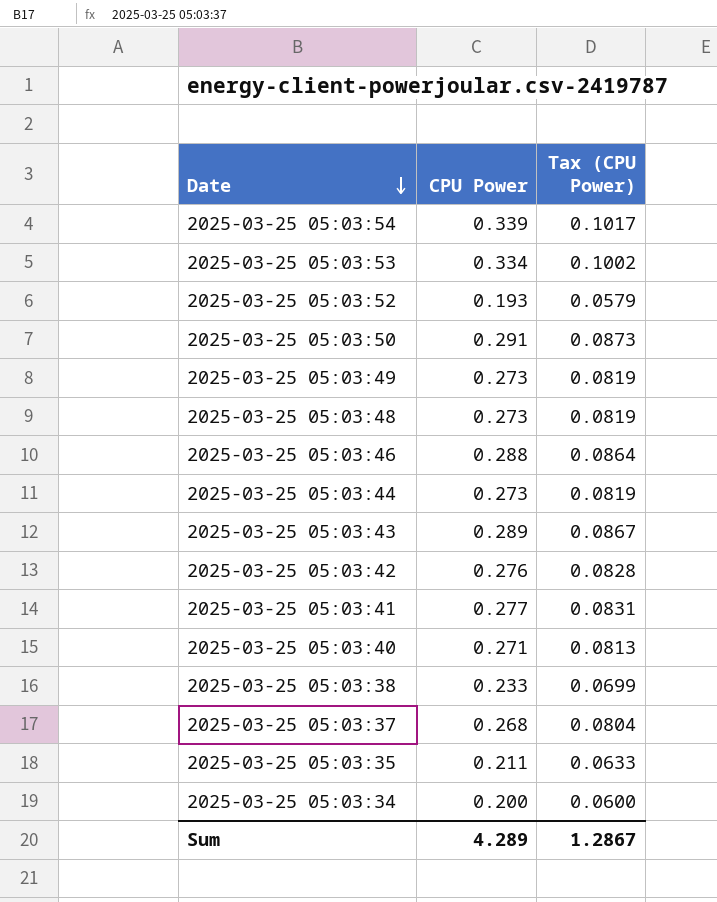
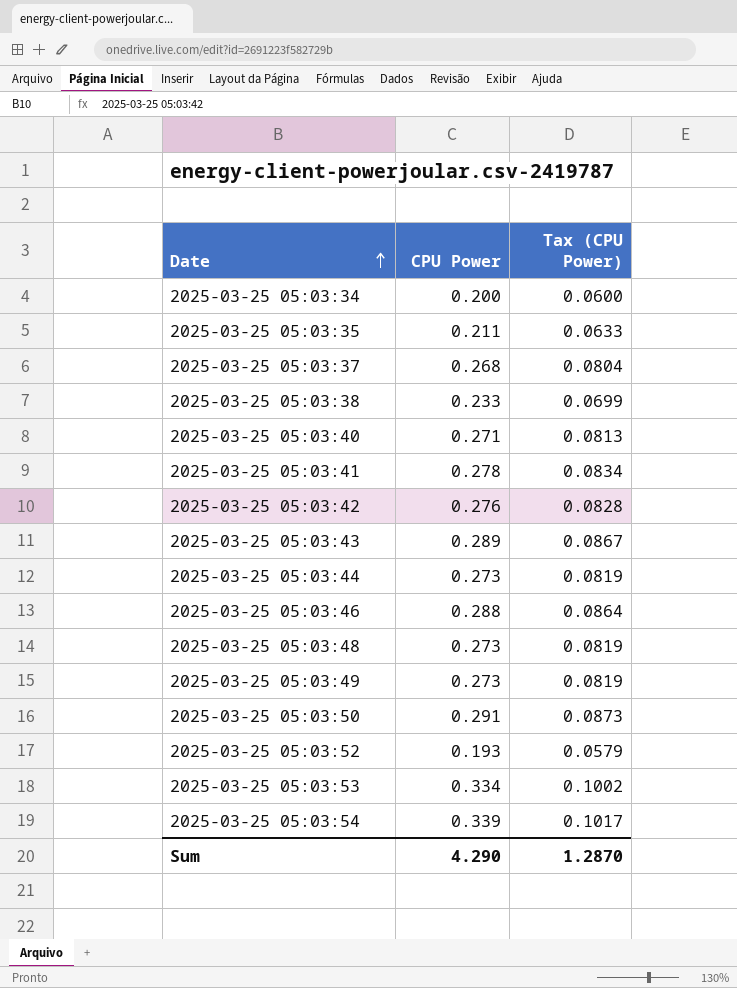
row order: Date descending -> Date ascending
2025-03-25 05:03:41 | CPU Power: 0.277 -> 0.278
2025-03-25 05:03:41 | Tax (CPU Power): 0.0831 -> 0.0834
Sum | CPU Power: 4.289 -> 4.290
Sum | Tax (CPU Power): 1.2867 -> 1.2870

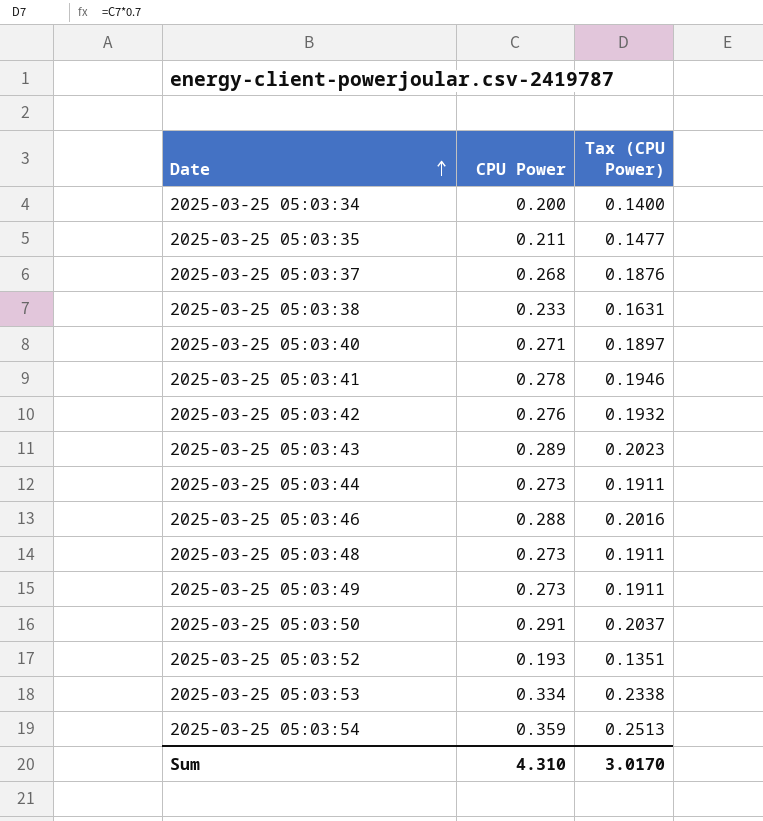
column Tax (CPU Power) | formula: [CPU Power] * 0.3 -> [CPU Power] * 0.7
2025-03-25 05:03:54 | CPU Power: 0.339 -> 0.359
Sum | CPU Power: 4.290 -> 4.310
Sum | Tax (CPU Power): 1.2870 -> 3.0170

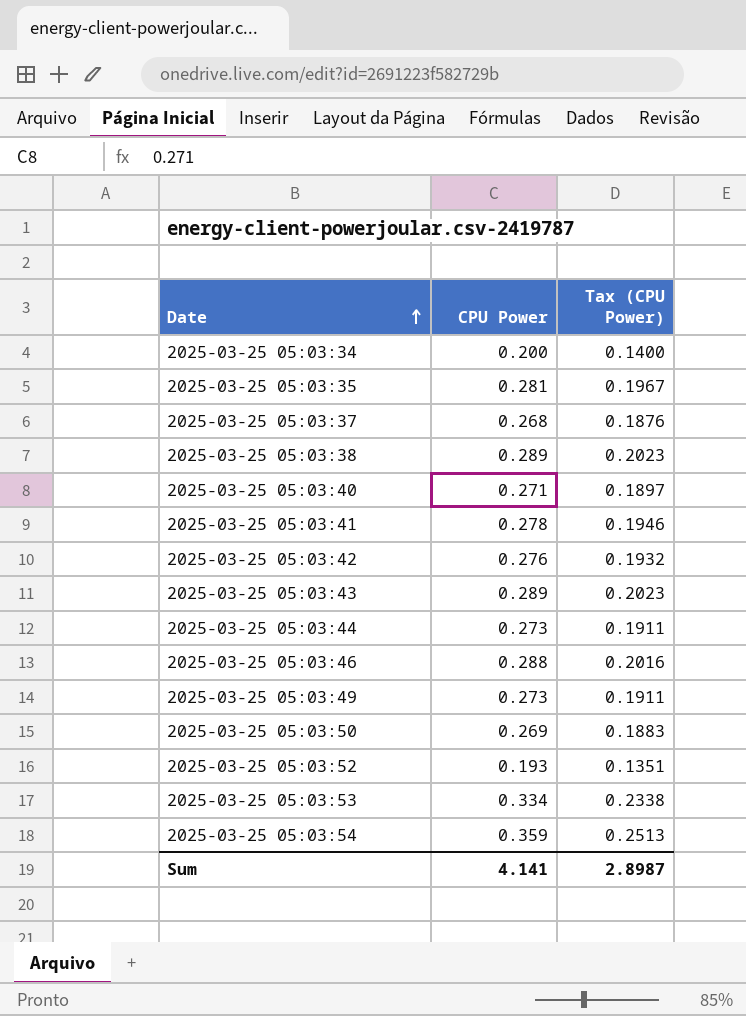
row 2025-03-25 05:03:48: 0.273 | 0.1911 -> none
2025-03-25 05:03:35 | CPU Power: 0.211 -> 0.281
2025-03-25 05:03:35 | Tax (CPU Power): 0.1477 -> 0.1967
2025-03-25 05:03:38 | CPU Power: 0.233 -> 0.289
2025-03-25 05:03:38 | Tax (CPU Power): 0.1631 -> 0.2023
2025-03-25 05:03:50 | CPU Power: 0.291 -> 0.269
2025-03-25 05:03:50 | Tax (CPU Power): 0.2037 -> 0.1883
Sum | CPU Power: 4.310 -> 4.141
Sum | Tax (CPU Power): 3.0170 -> 2.8987

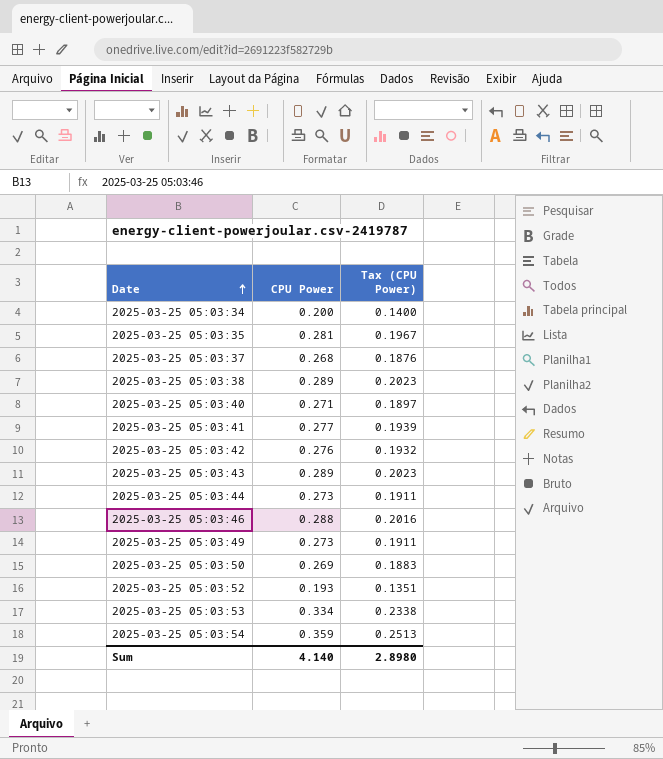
2025-03-25 05:03:41 | CPU Power: 0.278 -> 0.277
2025-03-25 05:03:41 | Tax (CPU Power): 0.1946 -> 0.1939
Sum | CPU Power: 4.141 -> 4.140
Sum | Tax (CPU Power): 2.8987 -> 2.8980

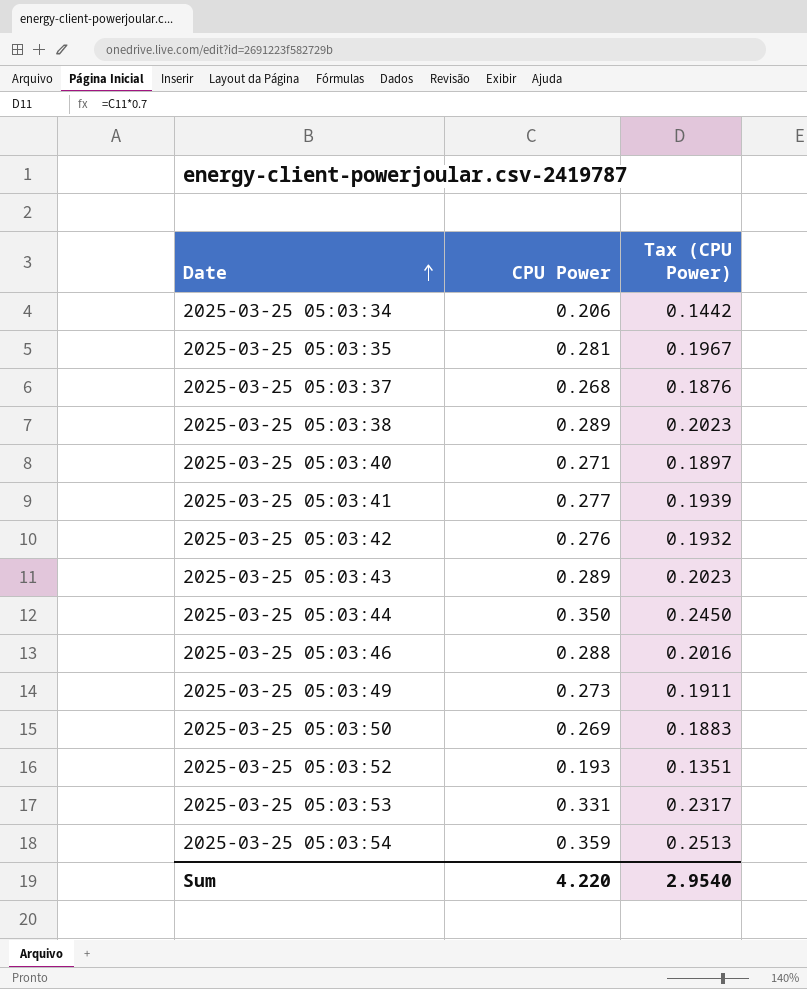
2025-03-25 05:03:34 | CPU Power: 0.200 -> 0.206
2025-03-25 05:03:34 | Tax (CPU Power): 0.1400 -> 0.1442
2025-03-25 05:03:44 | CPU Power: 0.273 -> 0.350
2025-03-25 05:03:44 | Tax (CPU Power): 0.1911 -> 0.2450
2025-03-25 05:03:53 | CPU Power: 0.334 -> 0.331
2025-03-25 05:03:53 | Tax (CPU Power): 0.2338 -> 0.2317
Sum | CPU Power: 4.140 -> 4.220
Sum | Tax (CPU Power): 2.8980 -> 2.9540

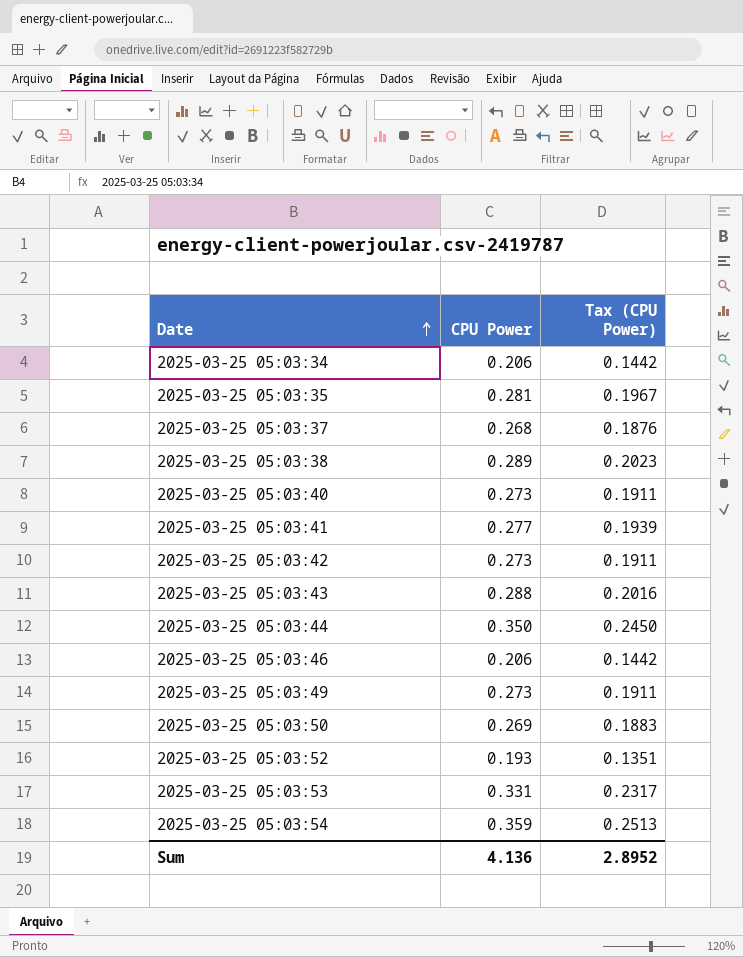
2025-03-25 05:03:40 | CPU Power: 0.271 -> 0.273
2025-03-25 05:03:40 | Tax (CPU Power): 0.1897 -> 0.1911
2025-03-25 05:03:42 | CPU Power: 0.276 -> 0.273
2025-03-25 05:03:42 | Tax (CPU Power): 0.1932 -> 0.1911
2025-03-25 05:03:43 | CPU Power: 0.289 -> 0.288
2025-03-25 05:03:43 | Tax (CPU Power): 0.2023 -> 0.2016
2025-03-25 05:03:46 | CPU Power: 0.288 -> 0.206
2025-03-25 05:03:46 | Tax (CPU Power): 0.2016 -> 0.1442
Sum | CPU Power: 4.220 -> 4.136
Sum | Tax (CPU Power): 2.9540 -> 2.8952

